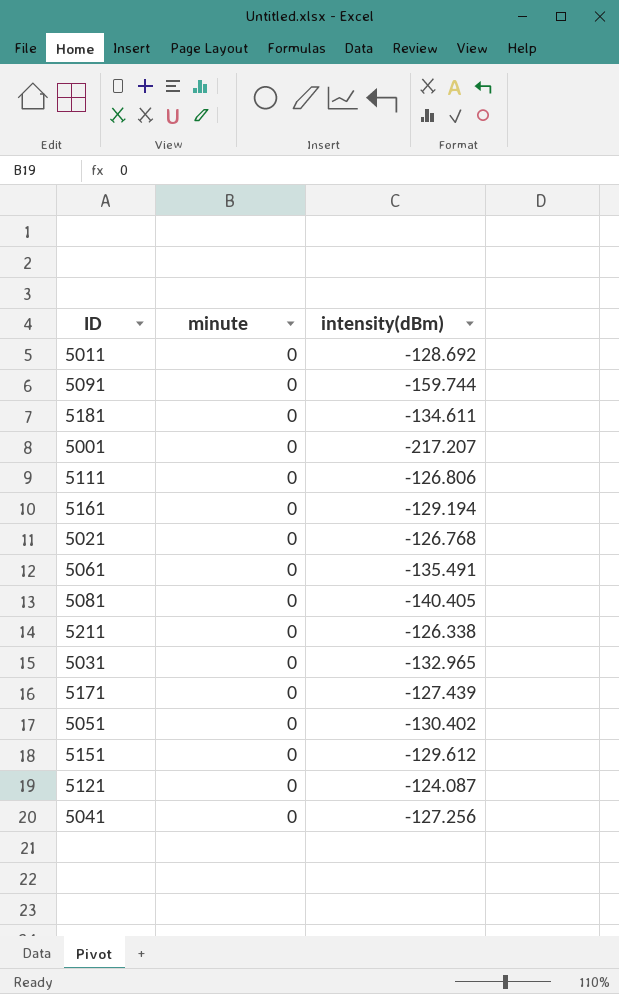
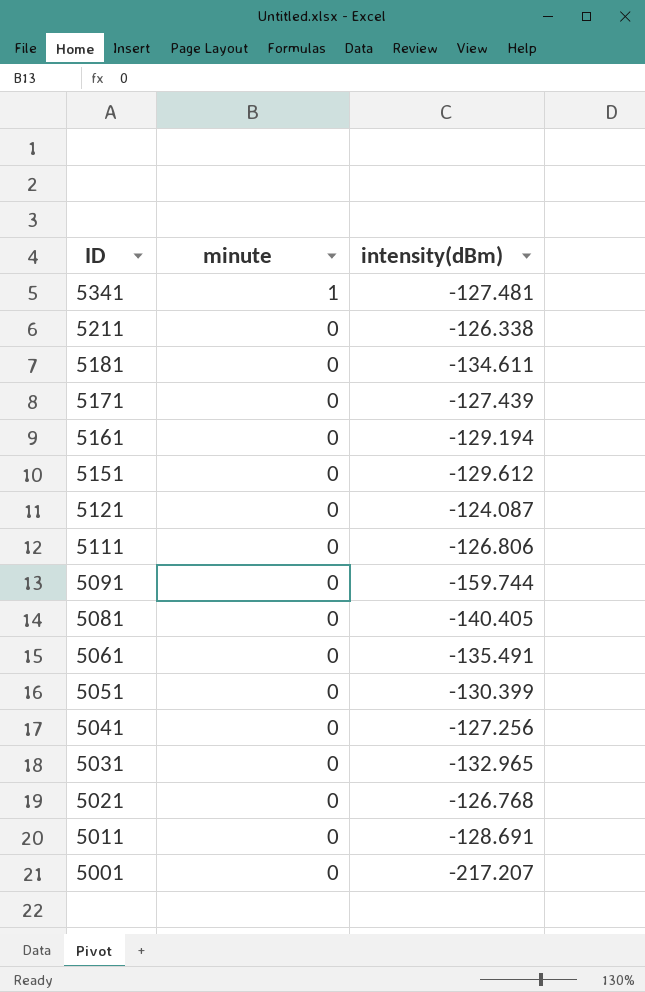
row order: none -> ID descending
row 5341: none -> 1 | -127.481
5051 | intensity(dBm): -130.402 -> -130.399
5011 | intensity(dBm): -128.692 -> -128.691

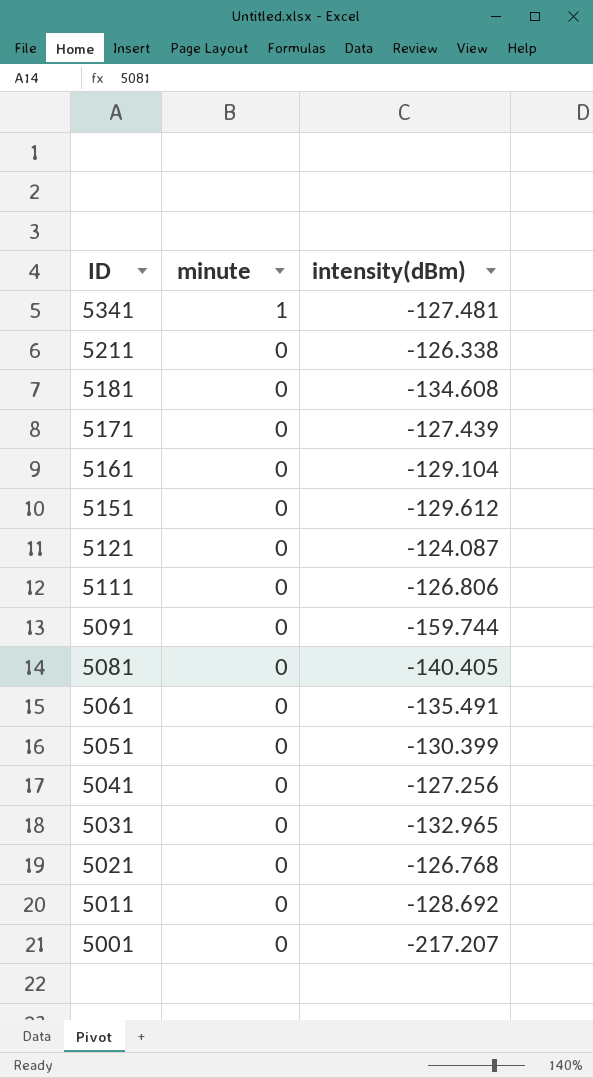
5181 | intensity(dBm): -134.611 -> -134.608
5161 | intensity(dBm): -129.194 -> -129.104
5011 | intensity(dBm): -128.691 -> -128.692

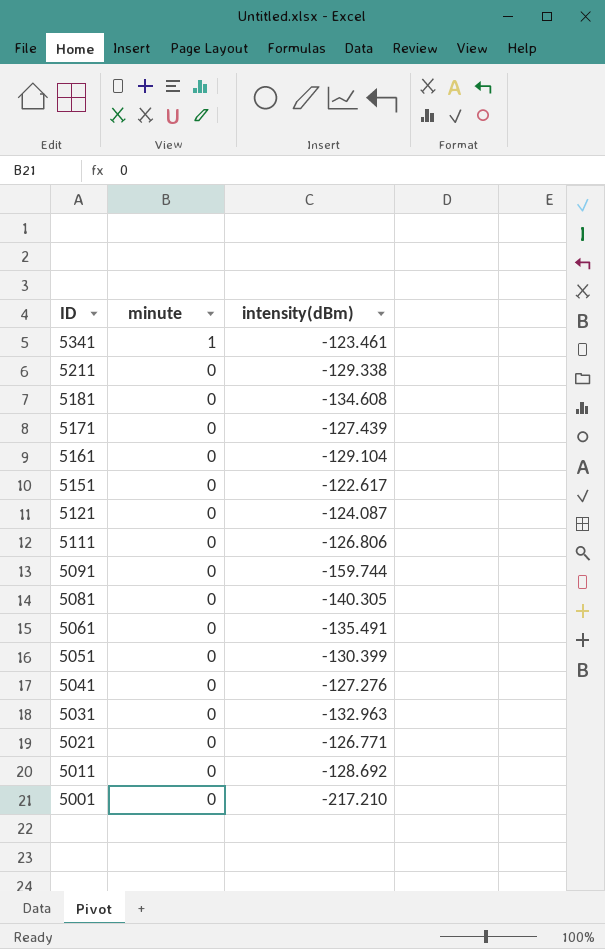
5341 | intensity(dBm): -127.481 -> -123.461
5211 | intensity(dBm): -126.338 -> -129.338
5151 | intensity(dBm): -129.612 -> -122.617
5081 | intensity(dBm): -140.405 -> -140.305
5041 | intensity(dBm): -127.256 -> -127.276
5031 | intensity(dBm): -132.965 -> -132.963
5021 | intensity(dBm): -126.768 -> -126.771
5001 | intensity(dBm): -217.207 -> -217.210

